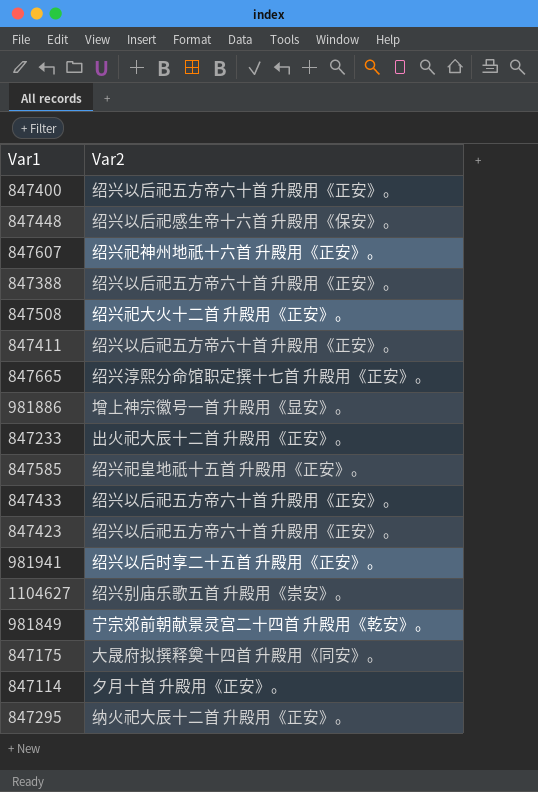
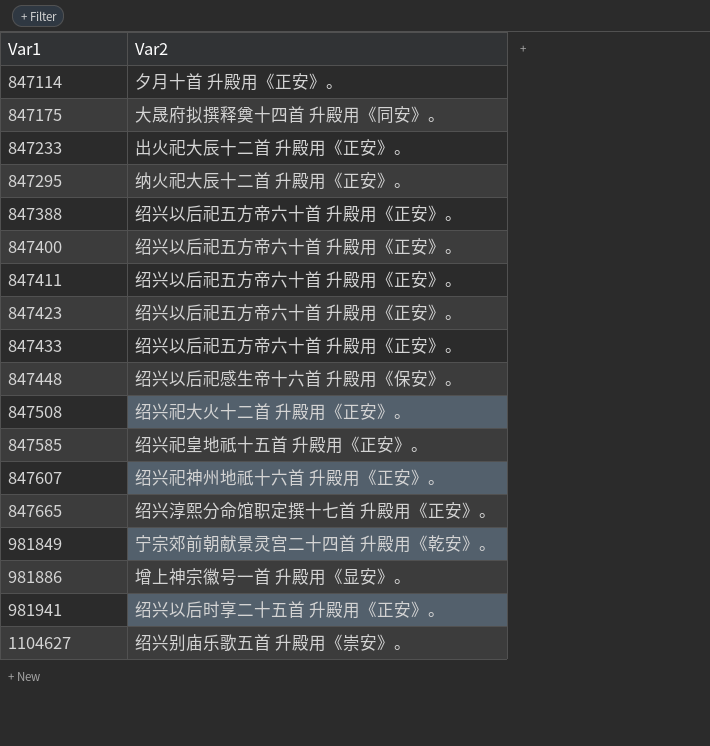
row order: none -> Var1 ascending

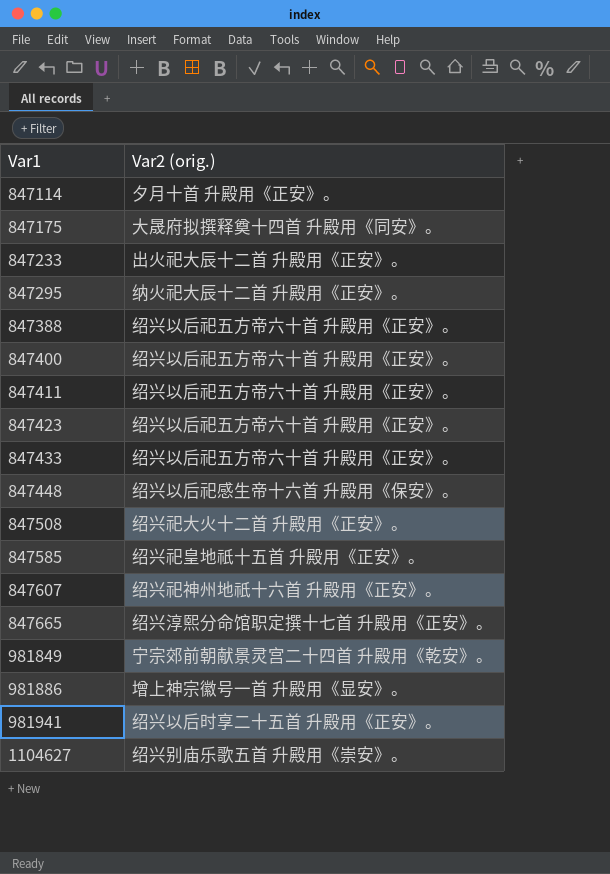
column name: Var2 -> Var2 (orig.)

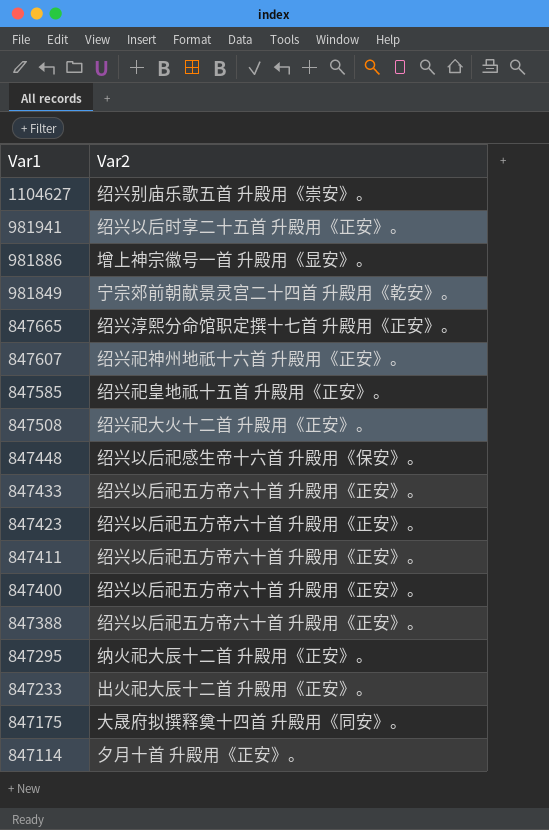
row order: Var1 ascending -> Var1 descending
column name: Var2 (orig.) -> Var2

